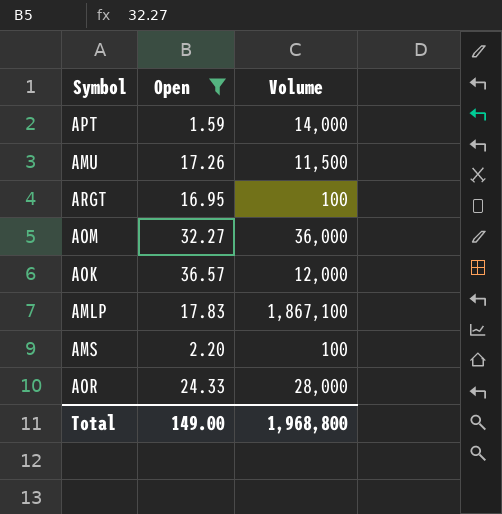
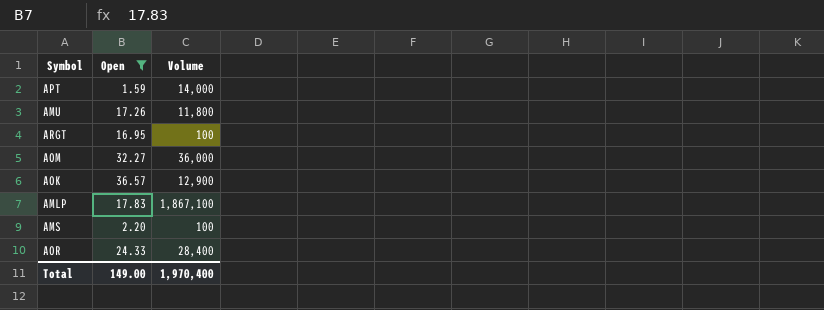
AMU | Volume: 11,500 -> 11,800
AOK | Volume: 12,000 -> 12,900
AOR | Volume: 28,000 -> 28,400
Total | Volume: 1,968,800 -> 1,970,400

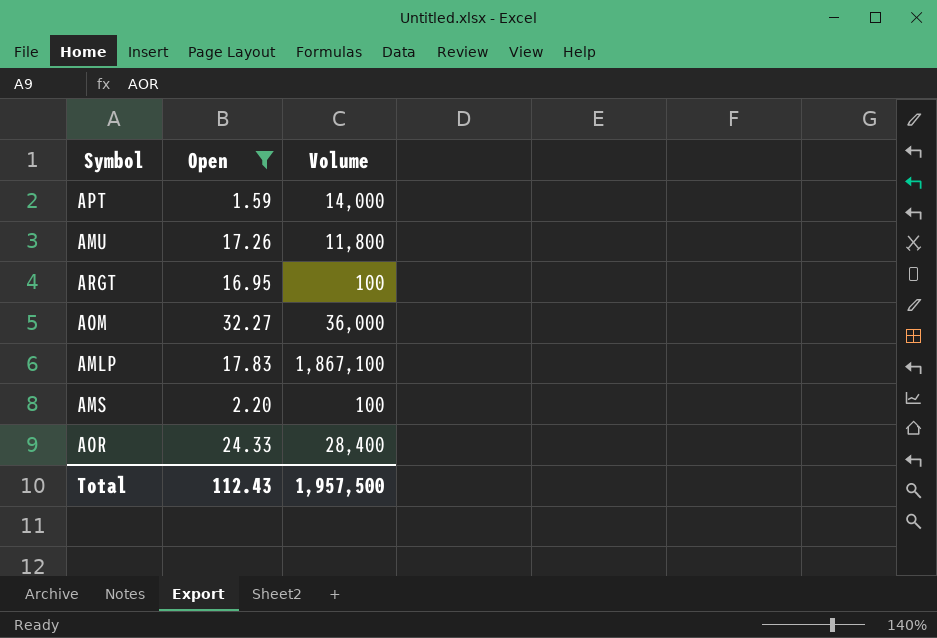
row AOK: 36.57 | 12,900 -> none
Total | Open: 149.00 -> 112.43
Total | Volume: 1,970,400 -> 1,957,500

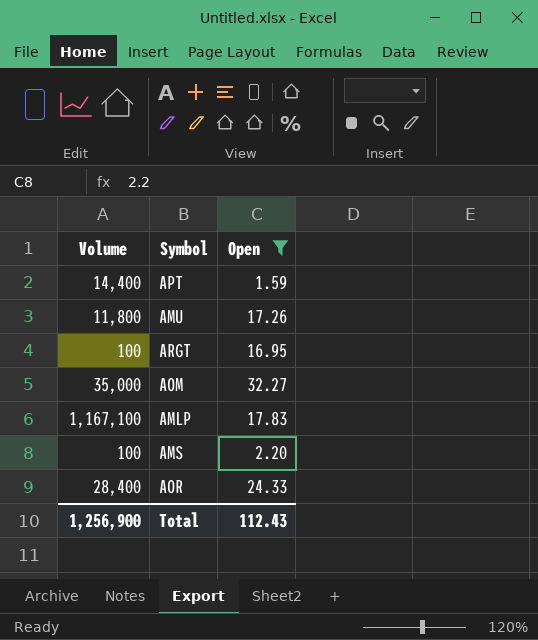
column Volume | position: 3 -> 1
APT | Volume: 14,000 -> 14,400
AOM | Volume: 36,000 -> 35,000
AMLP | Volume: 1,867,100 -> 1,167,100
Total | Volume: 1,957,500 -> 1,256,900

